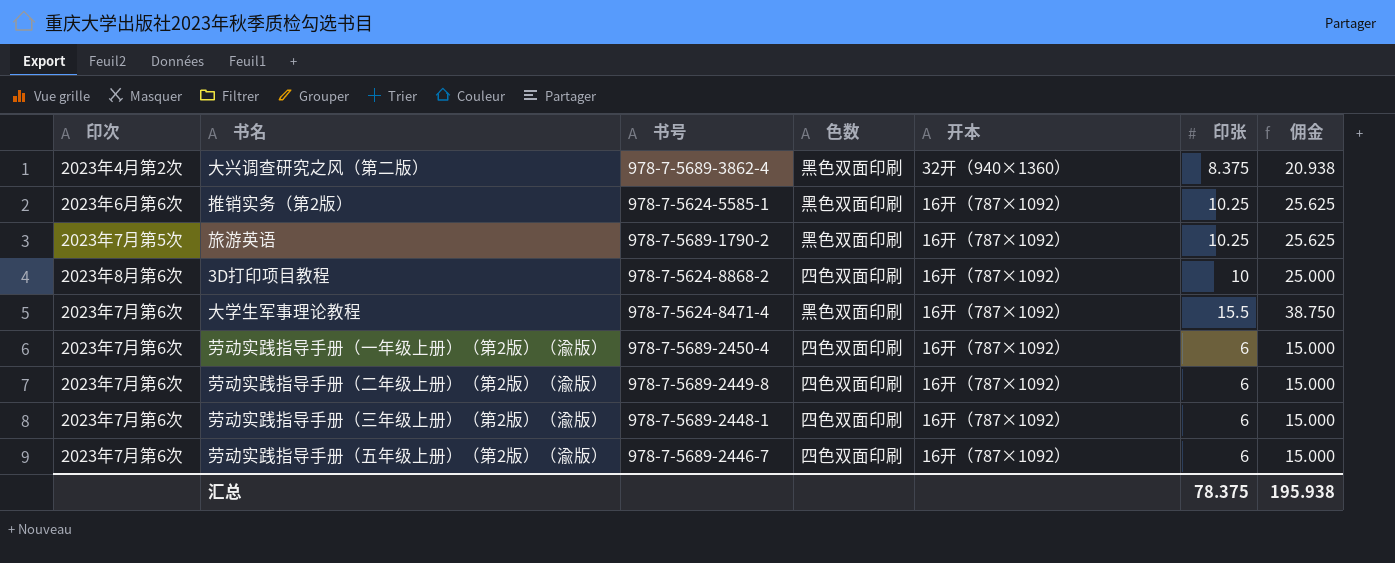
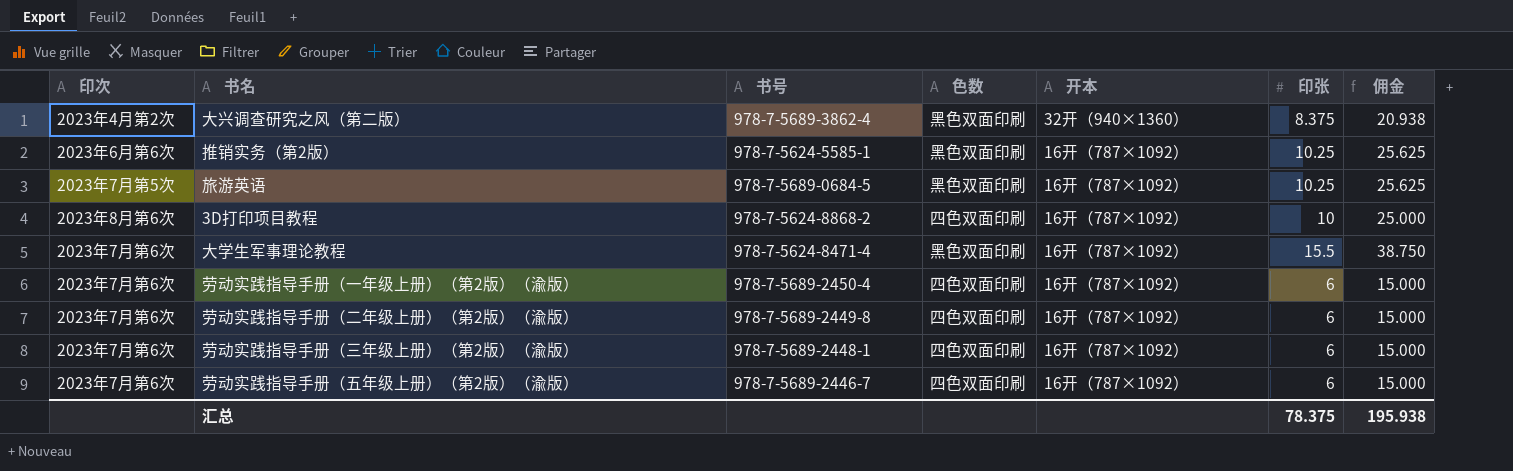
旅游英语 | 书号: 978-7-5689-1790-2 -> 978-7-5689-0684-5

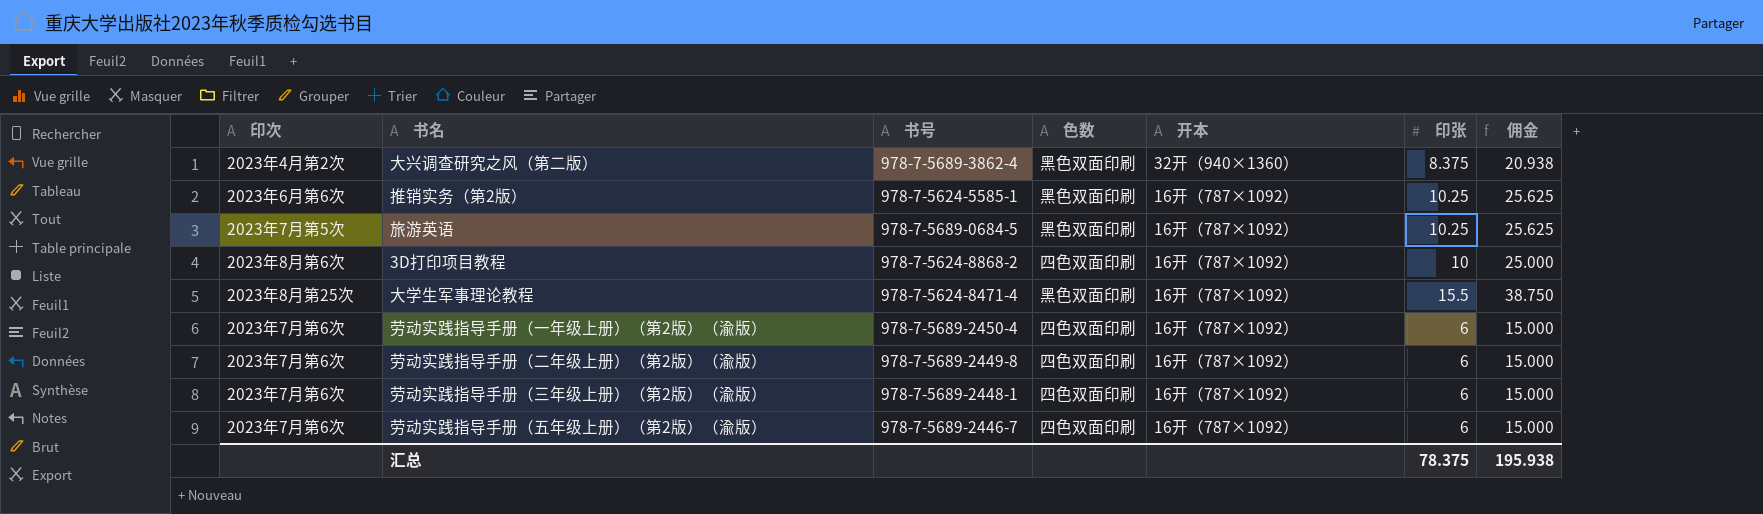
大学生军事理论教程 | 印次: 2023年7月第6次 -> 2023年8月第25次

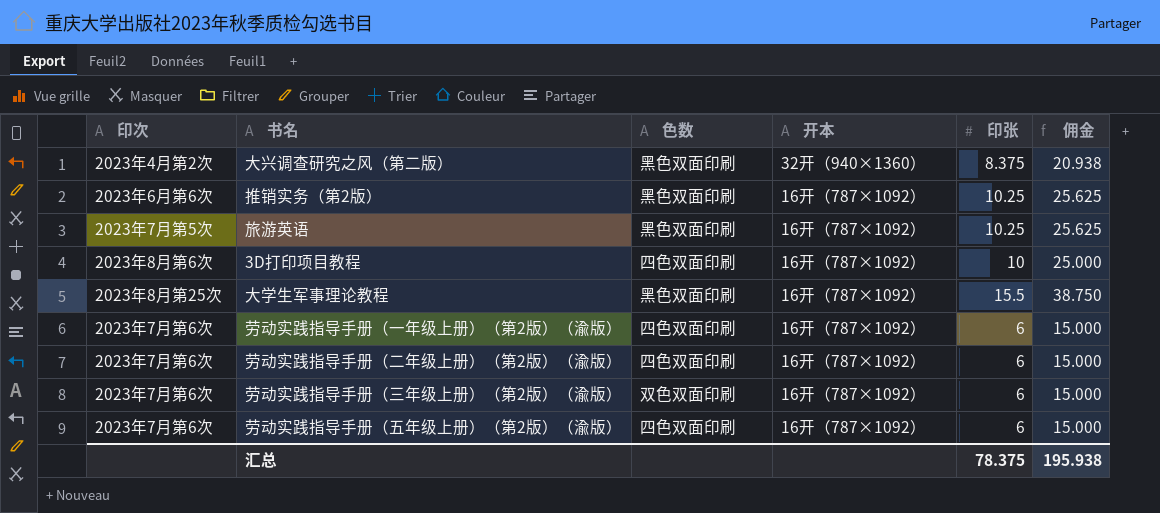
column 书号 | position: 3 -> none
劳动实践指导手册（三年级上册）（第2版）（渝版） | 色数: 四色双面印刷 -> 双色双面印刷

